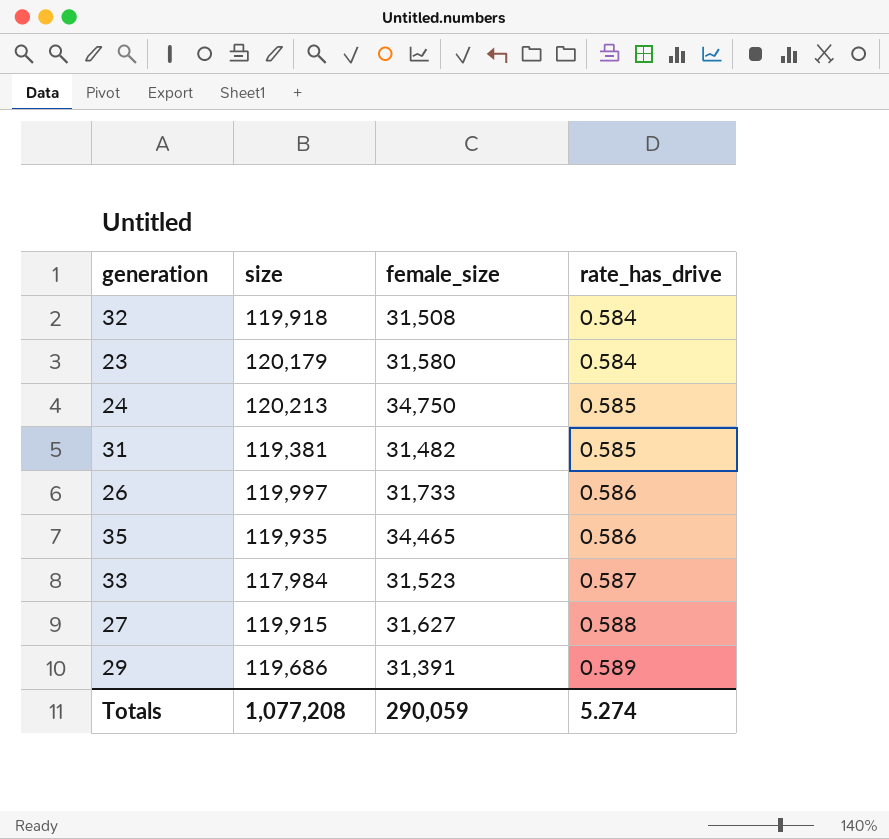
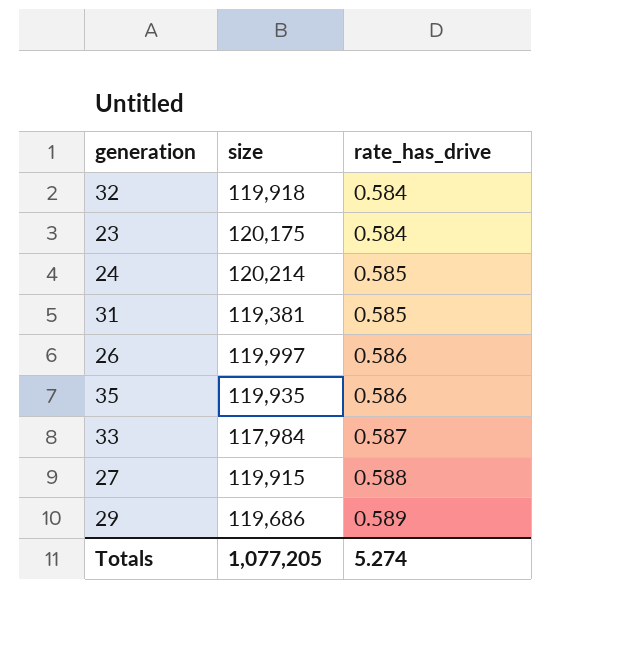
column female_size | position: 3 -> none
23 | size: 120,179 -> 120,175
24 | size: 120,213 -> 120,214
Totals | size: 1,077,208 -> 1,077,205

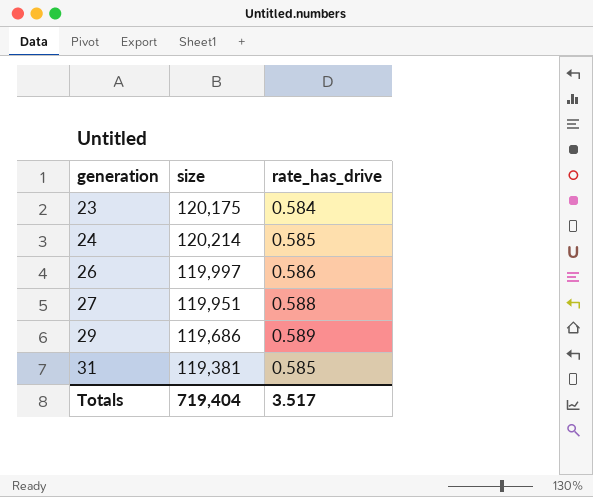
row order: rate_has_drive ascending -> generation ascending
row 32: 119,918 | 0.584 -> none
row 35: 119,935 | 0.586 -> none
row 33: 117,984 | 0.587 -> none
27 | size: 119,915 -> 119,951
Totals | size: 1,077,205 -> 719,404
Totals | rate_has_drive: 5.274 -> 3.517

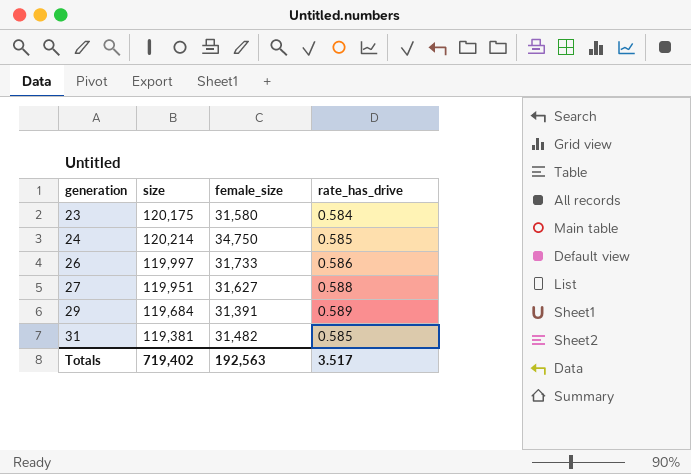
column female_size | position: none -> 3
29 | size: 119,686 -> 119,684
Totals | size: 719,404 -> 719,402

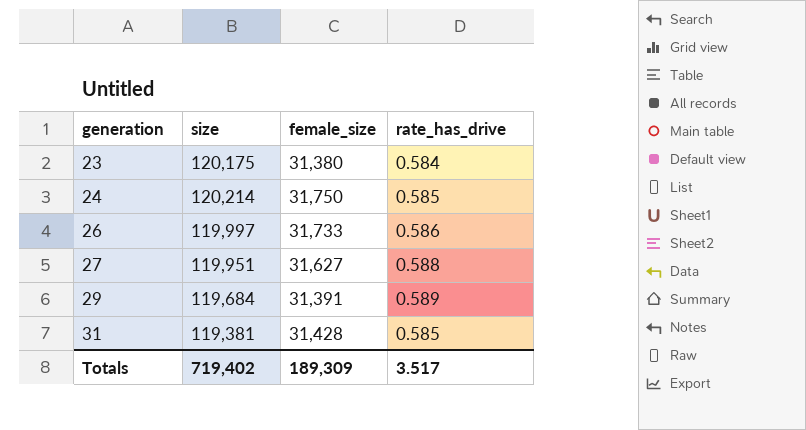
23 | female_size: 31,580 -> 31,380
24 | female_size: 34,750 -> 31,750
31 | female_size: 31,482 -> 31,428
Totals | female_size: 192,563 -> 189,309

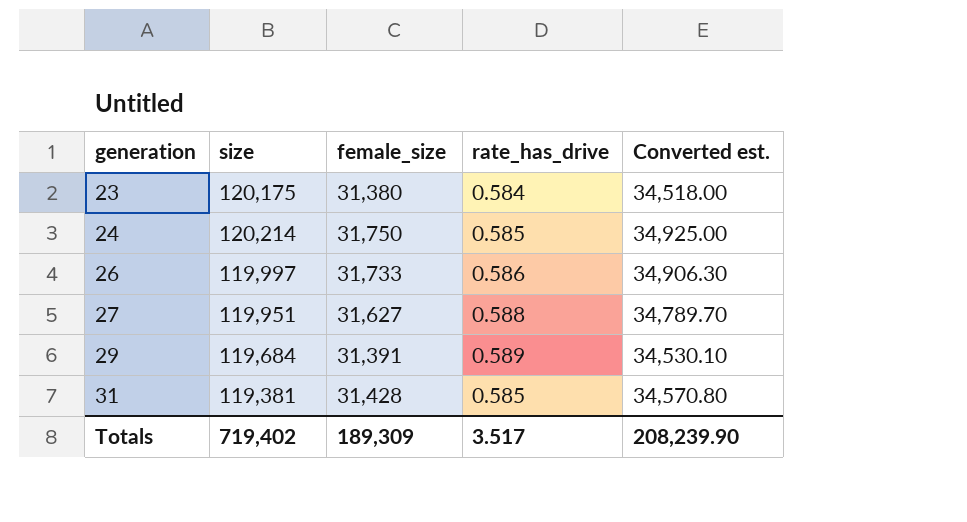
column Converted est. | formula: none -> [female_size] * 1.1

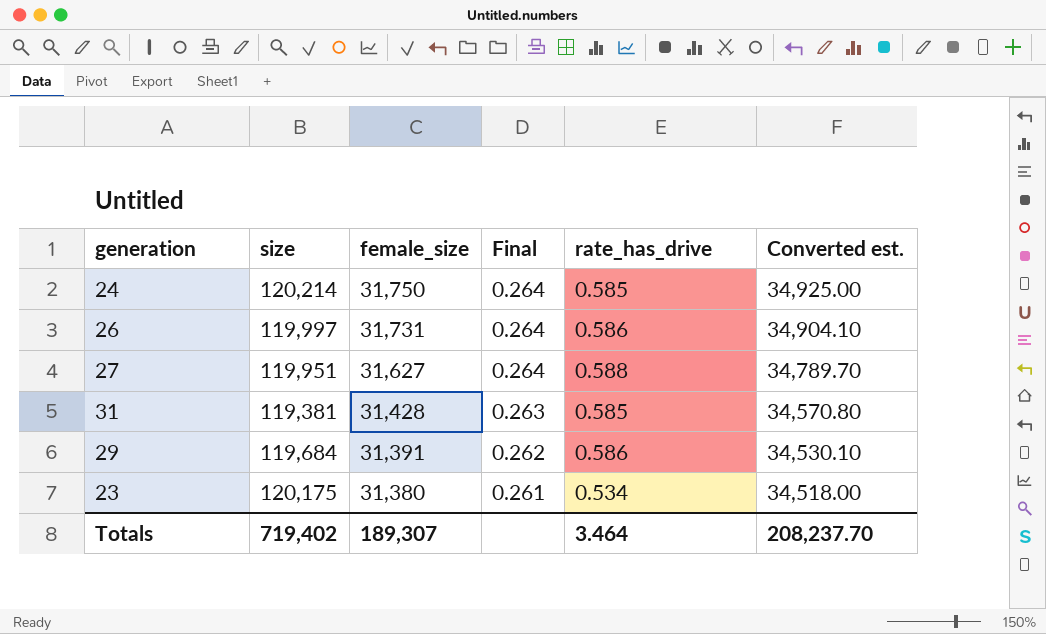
row order: generation ascending -> female_size descending
column Final | formula: none -> [female_size] / [size]
26 | female_size: 31,733 -> 31,731
26 | Converted est.: 34,906.30 -> 34,904.10
29 | rate_has_drive: 0.589 -> 0.586
23 | rate_has_drive: 0.584 -> 0.534
Totals | female_size: 189,309 -> 189,307
Totals | rate_has_drive: 3.517 -> 3.464
Totals | Converted est.: 208,239.90 -> 208,237.70

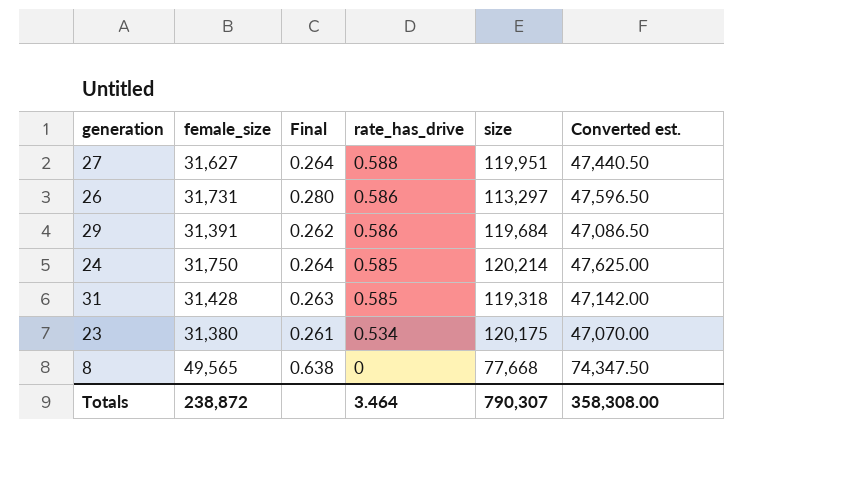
row order: female_size descending -> rate_has_drive descending
column size | position: 2 -> 5
column Converted est. | formula: [female_size] * 1.1 -> [female_size] * 1.5
26 | Final: 0.264 -> 0.280
26 | size: 119,997 -> 113,297
31 | size: 119,381 -> 119,318
row 8: none -> 49,565 | 0.638 | 0 | 77,668 | 74,347.50
Totals | female_size: 189,307 -> 238,872
Totals | size: 719,402 -> 790,307
Totals | Converted est.: 208,237.70 -> 358,308.00

